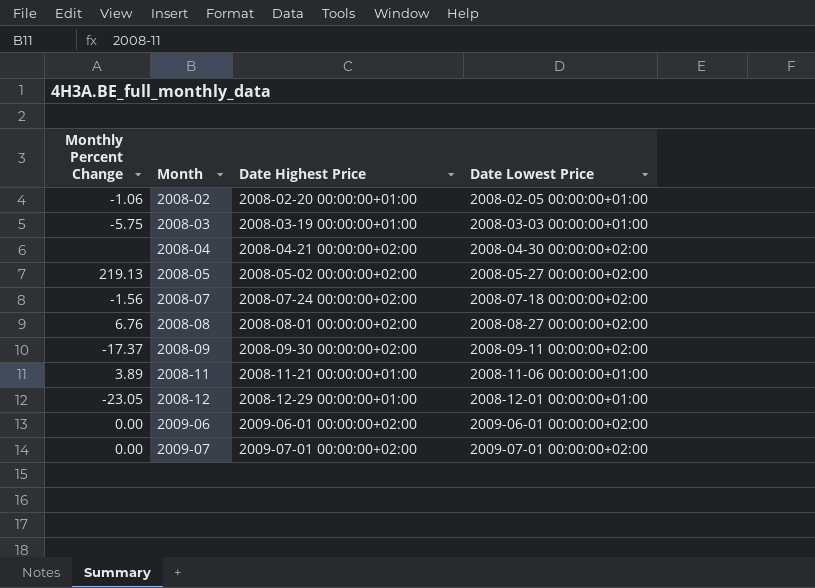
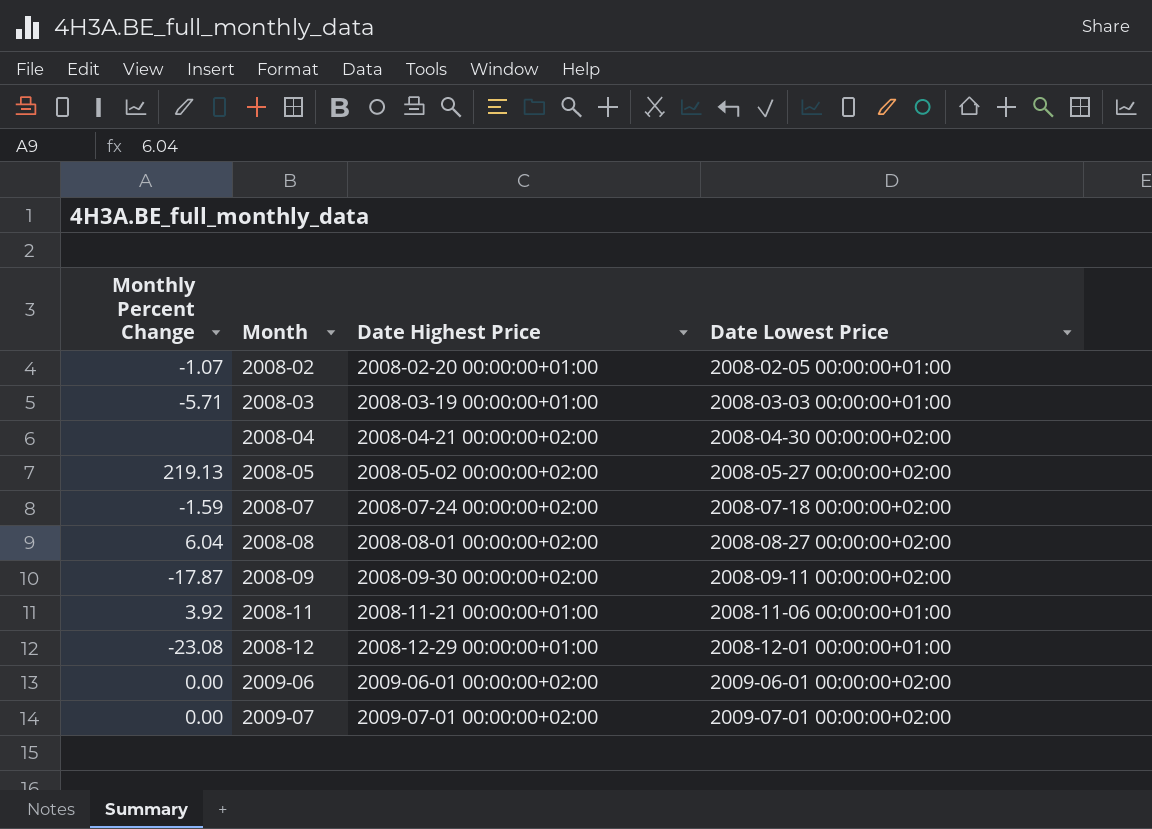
2008-02 | Monthly Percent Change: -1.06 -> -1.07
2008-03 | Monthly Percent Change: -5.75 -> -5.71
2008-07 | Monthly Percent Change: -1.56 -> -1.59
2008-08 | Monthly Percent Change: 6.76 -> 6.04
2008-09 | Monthly Percent Change: -17.37 -> -17.87
2008-11 | Monthly Percent Change: 3.89 -> 3.92
2008-12 | Monthly Percent Change: -23.05 -> -23.08

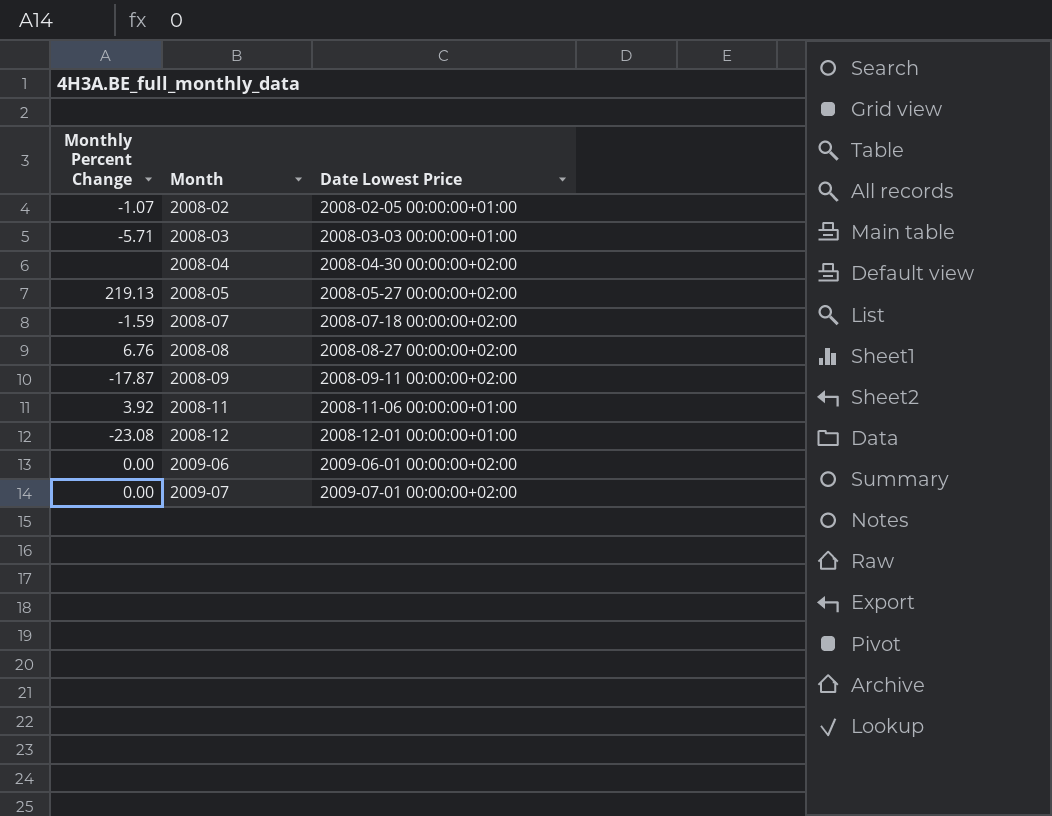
column Date Highest Price | position: 3 -> none
2008-08 | Monthly Percent Change: 6.04 -> 6.76

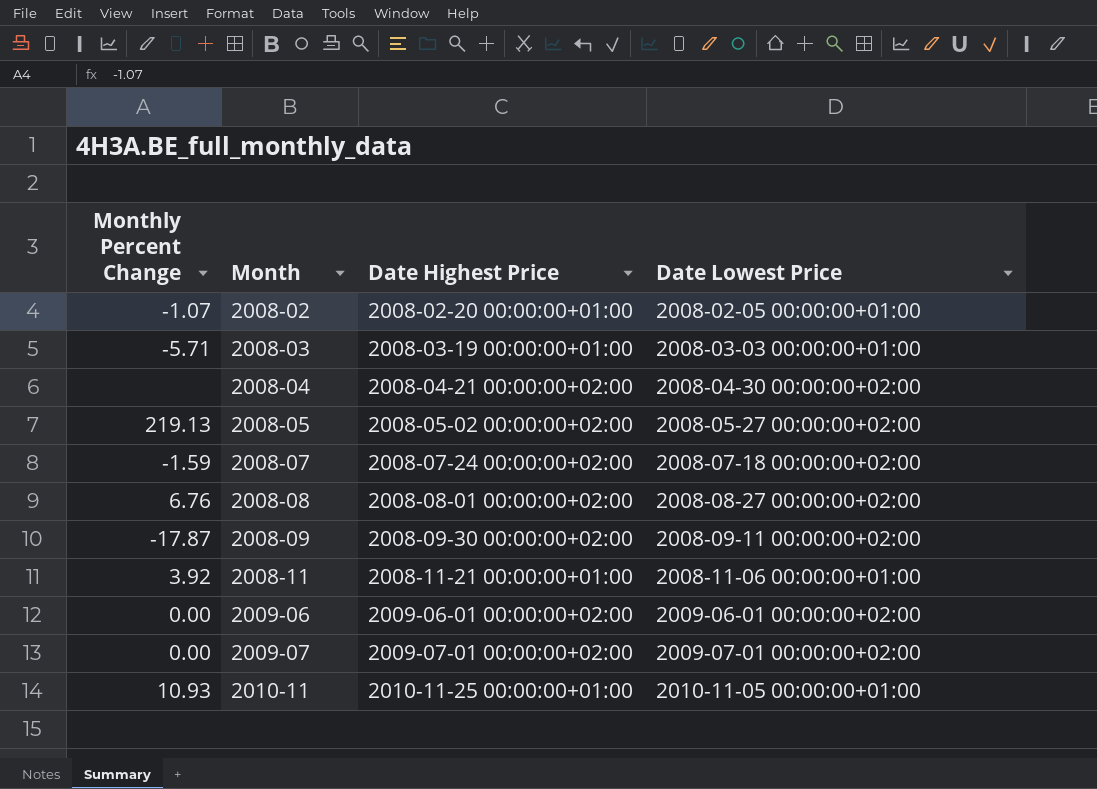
column Date Highest Price | position: none -> 3
row 2008-12: -23.08 | 2008-12-01 00:00:00+01:00 -> none
row 2010-11: none -> 10.93 | 2010-11-25 00:00:00+01:00 | 2010-11-05 00:00:00+01:00

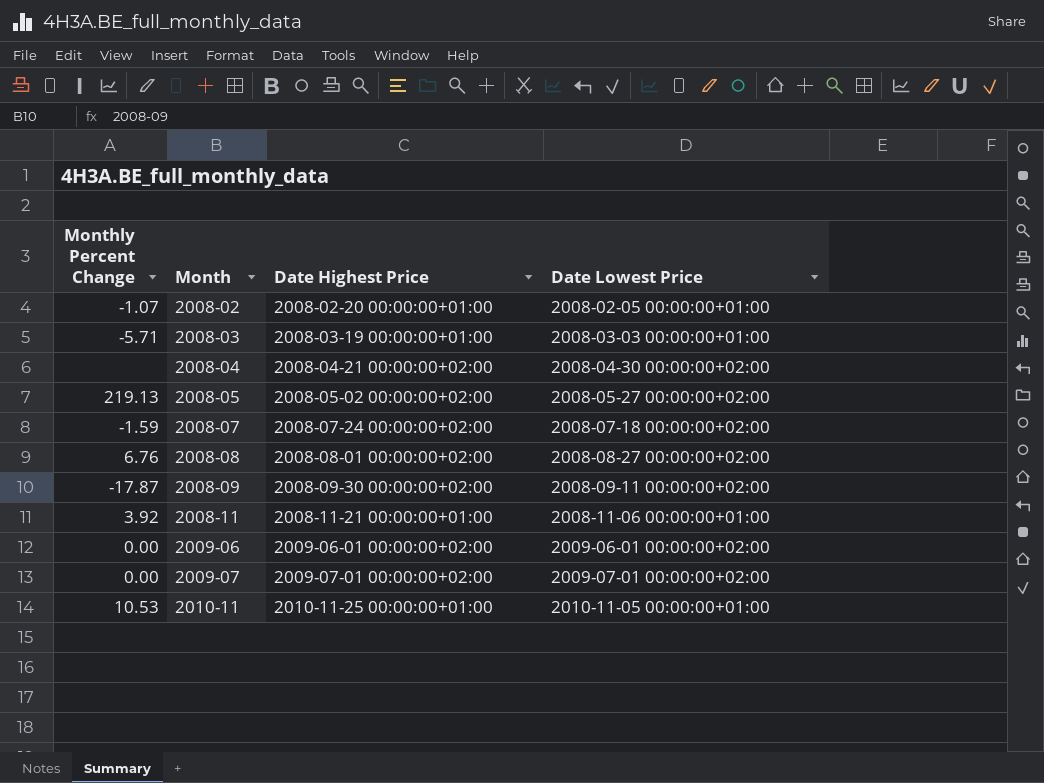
2010-11 | Monthly Percent Change: 10.93 -> 10.53

